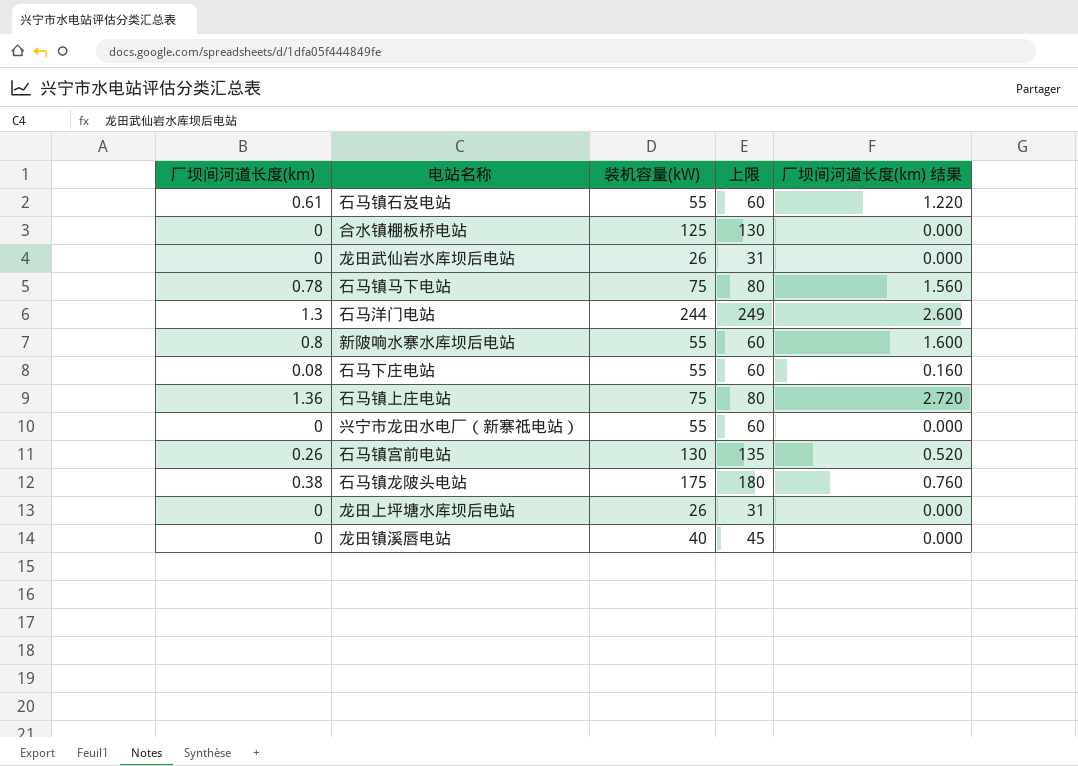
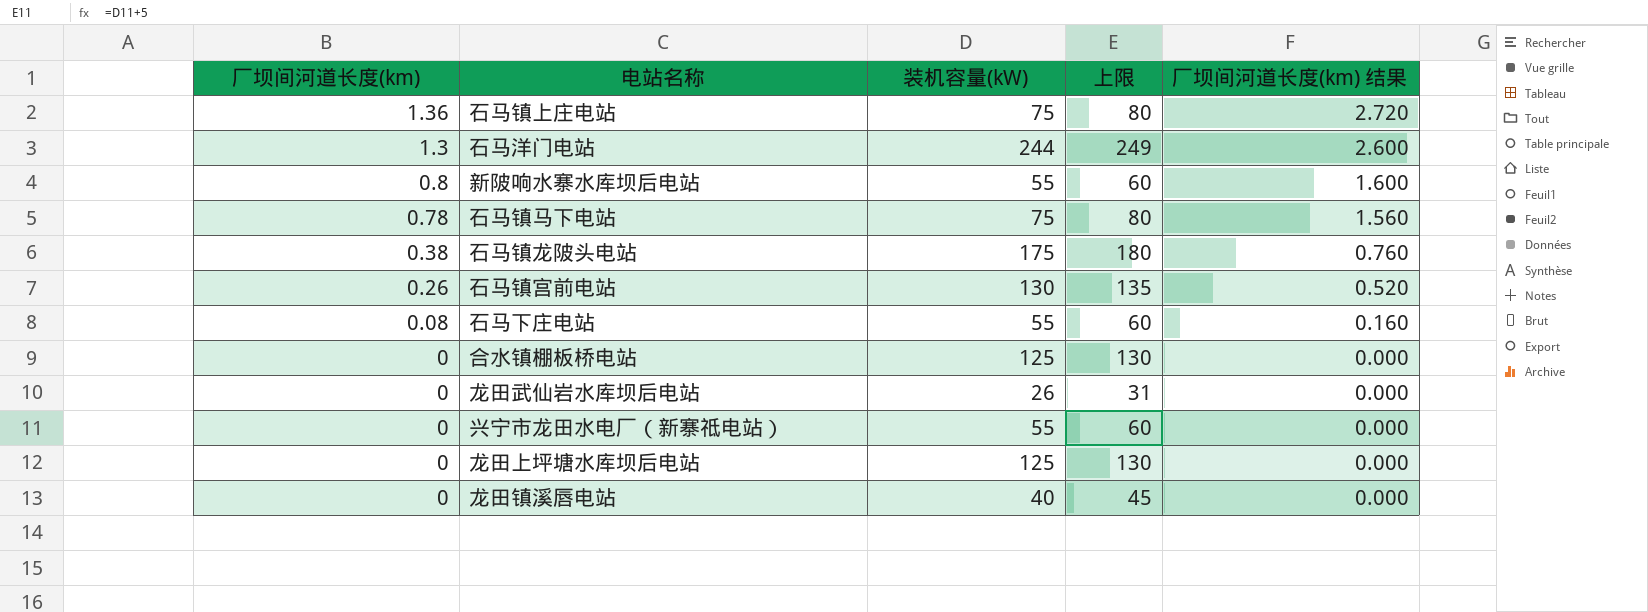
row order: none -> 厂坝间河道长度(km) descending
row 石马镇石岌电站: 0.61 | 55 | 60 | 1.220 -> none
龙田上坪塘水库坝后电站 | 装机容量(kW): 26 -> 125
龙田上坪塘水库坝后电站 | 上限: 31 -> 130

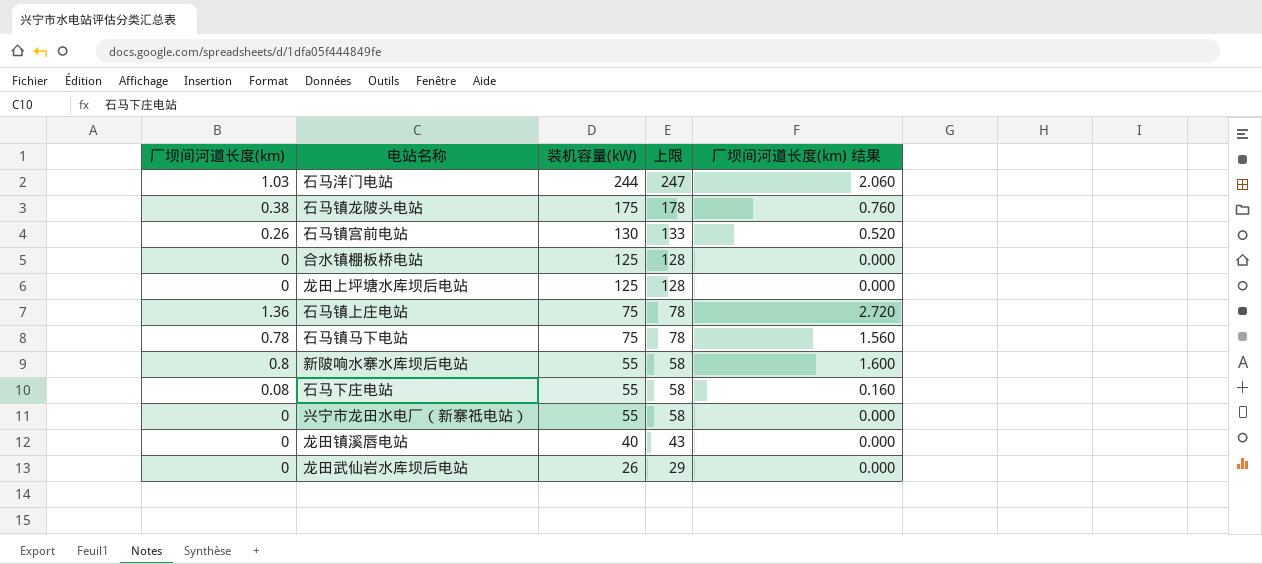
row order: 厂坝间河道长度(km) descending -> 装机容量(kW) descending
column 上限 | formula: [装机容量(kW)] + 5 -> [装机容量(kW)] + 3
石马洋门电站 | 厂坝间河道长度(km): 1.3 -> 1.03
石马洋门电站 | 厂坝间河道长度(km) 结果: 2.600 -> 2.060

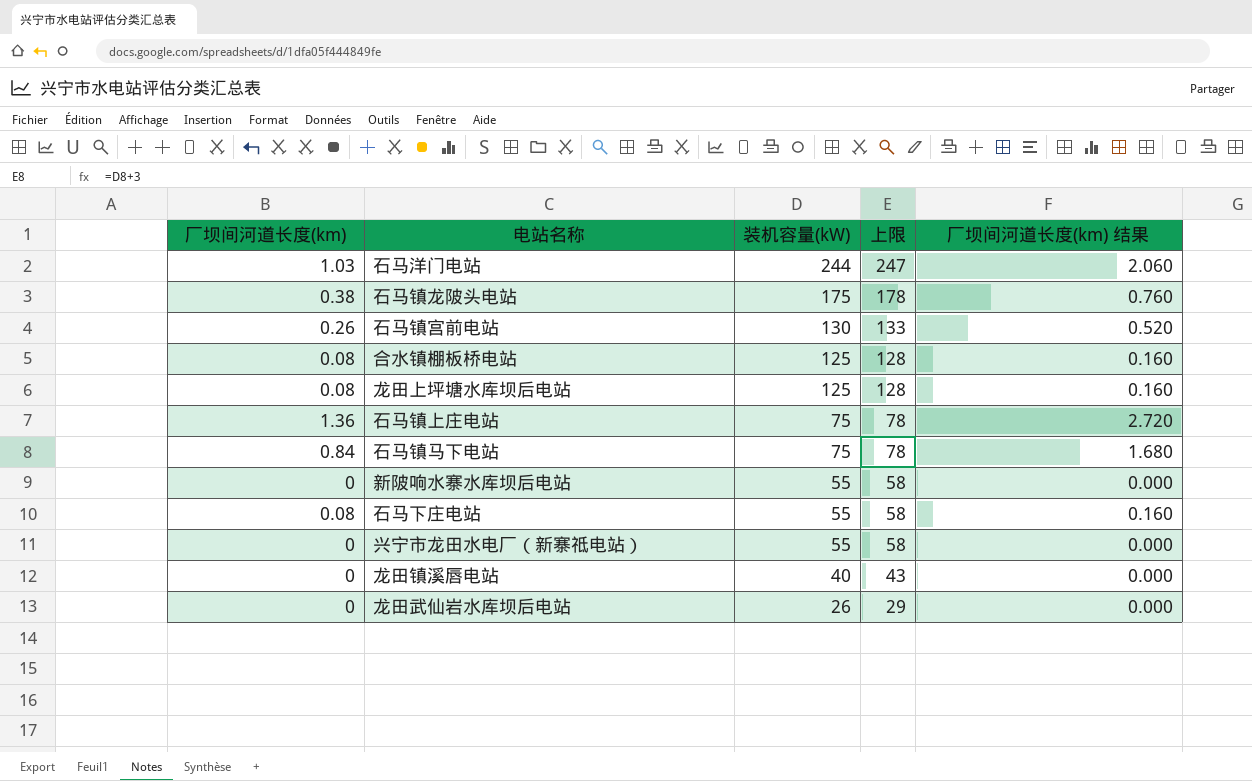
合水镇棚板桥电站 | 厂坝间河道长度(km): 0 -> 0.08
合水镇棚板桥电站 | 厂坝间河道长度(km) 结果: 0.000 -> 0.160
龙田上坪塘水库坝后电站 | 厂坝间河道长度(km): 0 -> 0.08
龙田上坪塘水库坝后电站 | 厂坝间河道长度(km) 结果: 0.000 -> 0.160
石马镇马下电站 | 厂坝间河道长度(km): 0.78 -> 0.84
石马镇马下电站 | 厂坝间河道长度(km) 结果: 1.560 -> 1.680
新陂响水寨水库坝后电站 | 厂坝间河道长度(km): 0.8 -> 0
新陂响水寨水库坝后电站 | 厂坝间河道长度(km) 结果: 1.600 -> 0.000

